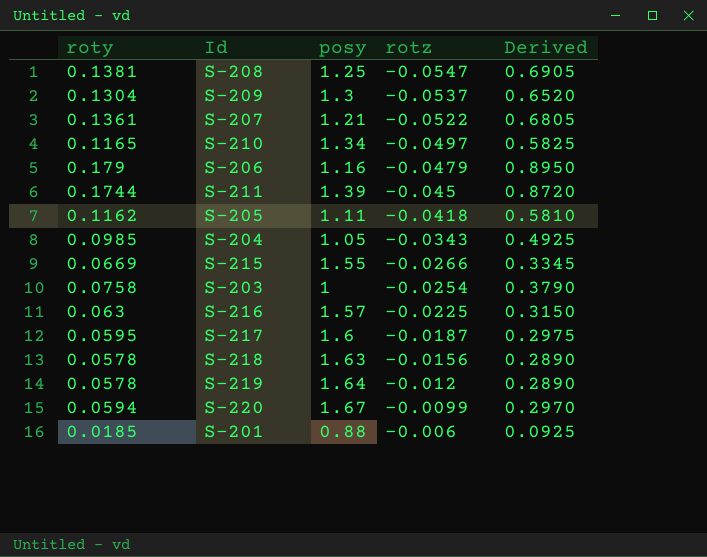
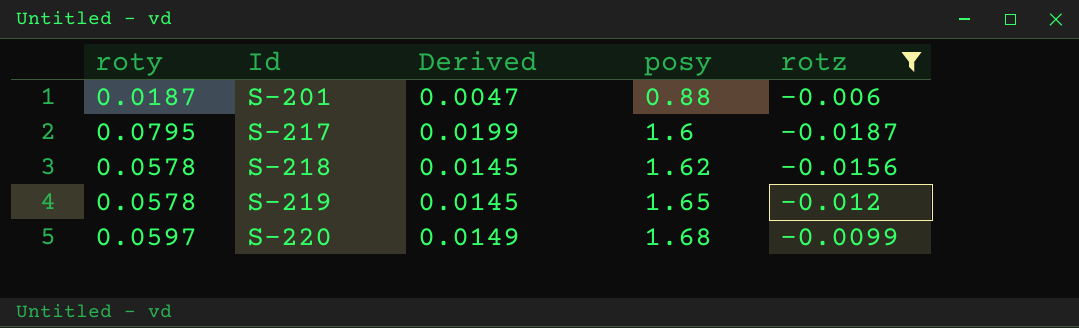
filter: none -> rotz >= -0.0187
row order: rotz ascending -> Id ascending
column Derived | formula: [roty] * 5 -> [roty] * 0.25
column Derived | position: 5 -> 3
S-201 | roty: 0.0185 -> 0.0187
S-217 | roty: 0.0595 -> 0.0795
S-218 | posy: 1.63 -> 1.62
S-219 | posy: 1.64 -> 1.65
S-220 | roty: 0.0594 -> 0.0597
S-220 | posy: 1.67 -> 1.68

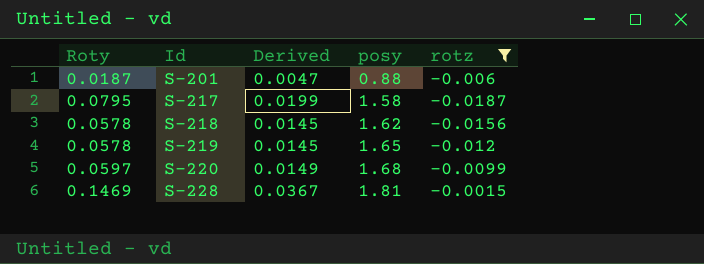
column name: roty -> Roty
S-217 | posy: 1.6 -> 1.58
row S-228: none -> 0.1469 | 0.0367 | 1.81 | -0.0015

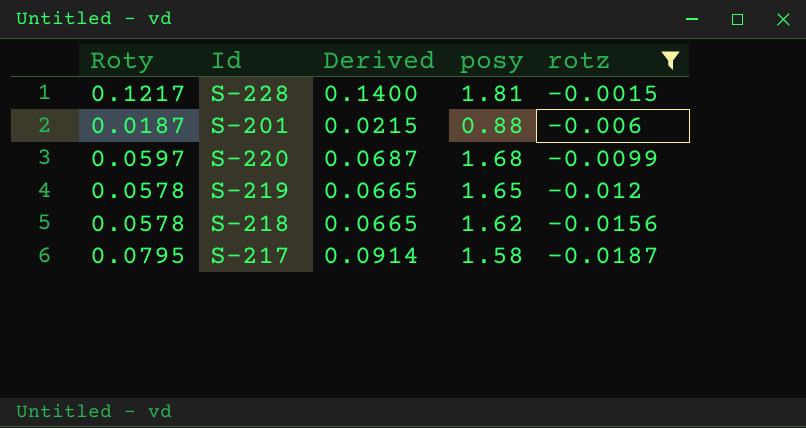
row order: Id ascending -> rotz descending
column Derived | formula: [Roty] * 0.25 -> [Roty] * 1.15
S-228 | Roty: 0.1469 -> 0.1217

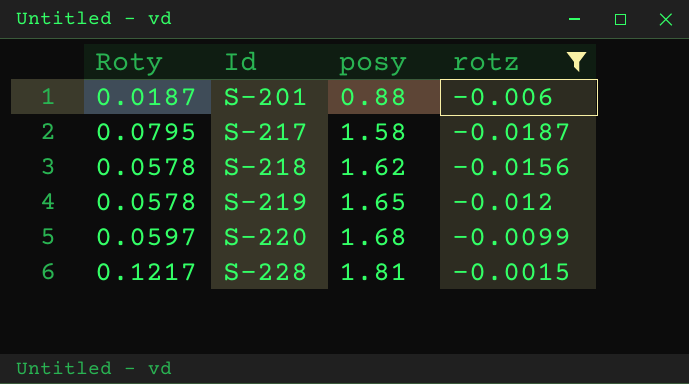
row order: rotz descending -> Id ascending
column Derived | formula: [Roty] * 1.15 -> none

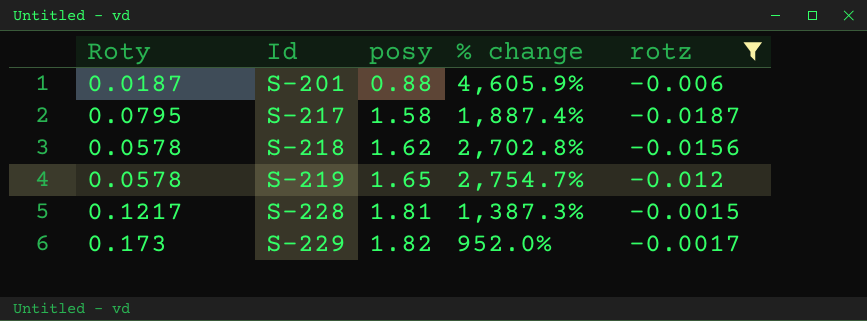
column % change | formula: none -> ([posy] - [Roty]) / [Roty]
row S-220: 0.0597 | 1.68 | -0.0099 -> none
row S-229: none -> 0.173 | 1.82 | 952.0% | -0.0017

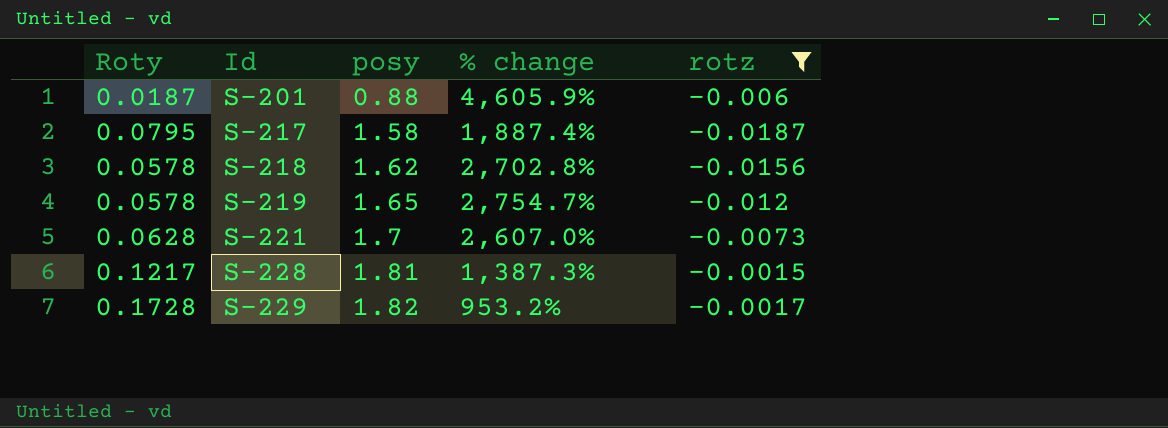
row S-221: none -> 0.0628 | 1.7 | 2,607.0% | -0.0073
S-229 | Roty: 0.173 -> 0.1728
S-229 | % change: 952.0% -> 953.2%

